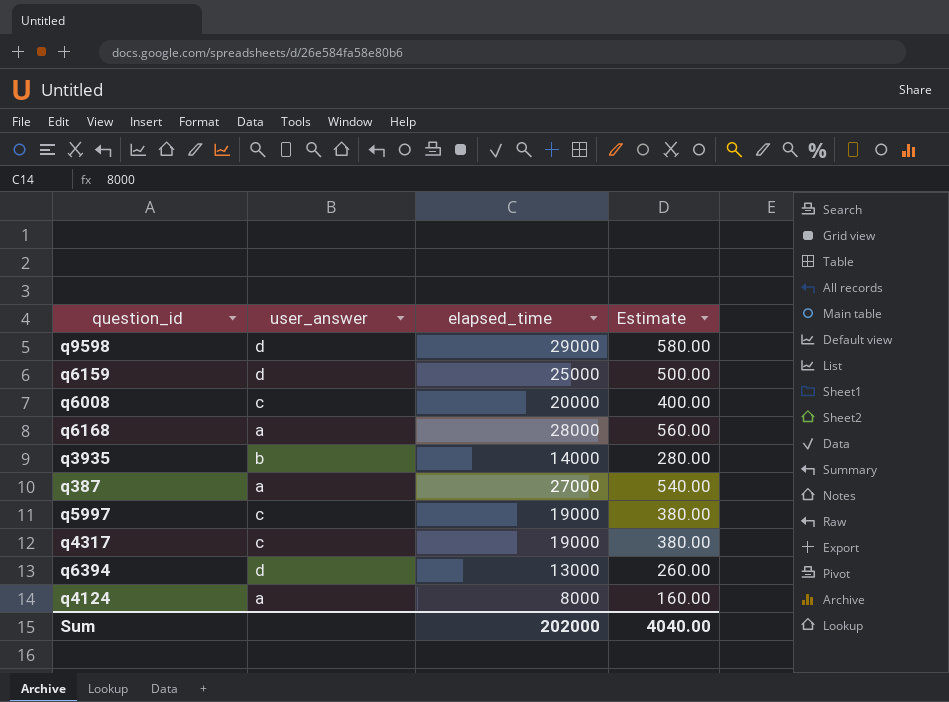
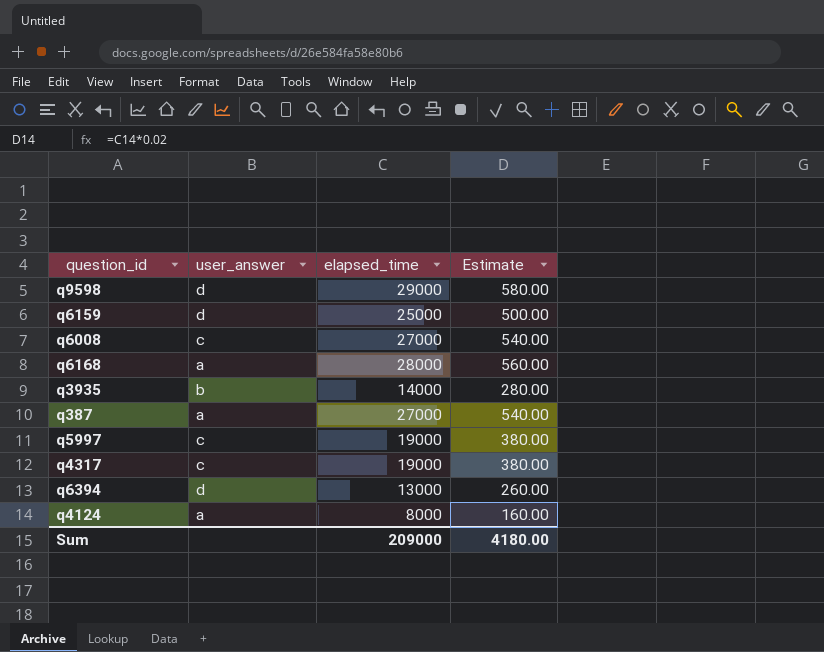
q6008 | elapsed_time: 20000 -> 27000
q6008 | Estimate: 400.00 -> 540.00
Sum | elapsed_time: 202000 -> 209000
Sum | Estimate: 4040.00 -> 4180.00

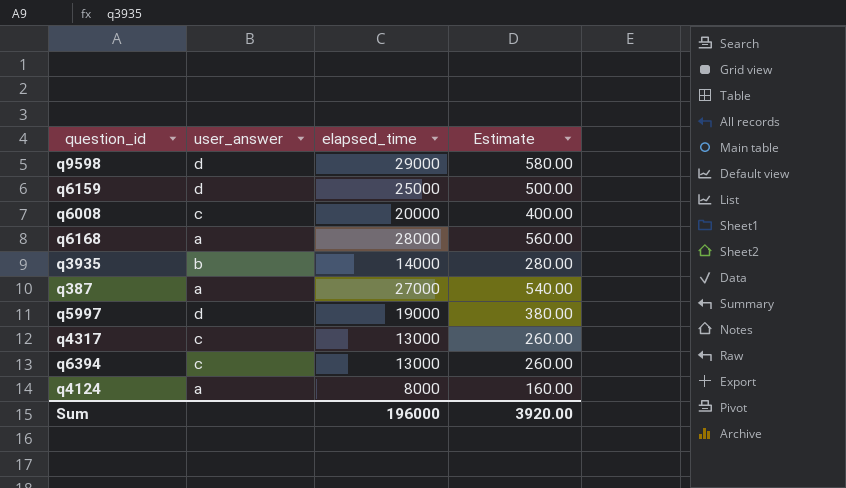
q6008 | elapsed_time: 27000 -> 20000
q6008 | Estimate: 540.00 -> 400.00
q5997 | user_answer: c -> d
q4317 | elapsed_time: 19000 -> 13000
q4317 | Estimate: 380.00 -> 260.00
q6394 | user_answer: d -> c
Sum | elapsed_time: 209000 -> 196000
Sum | Estimate: 4180.00 -> 3920.00

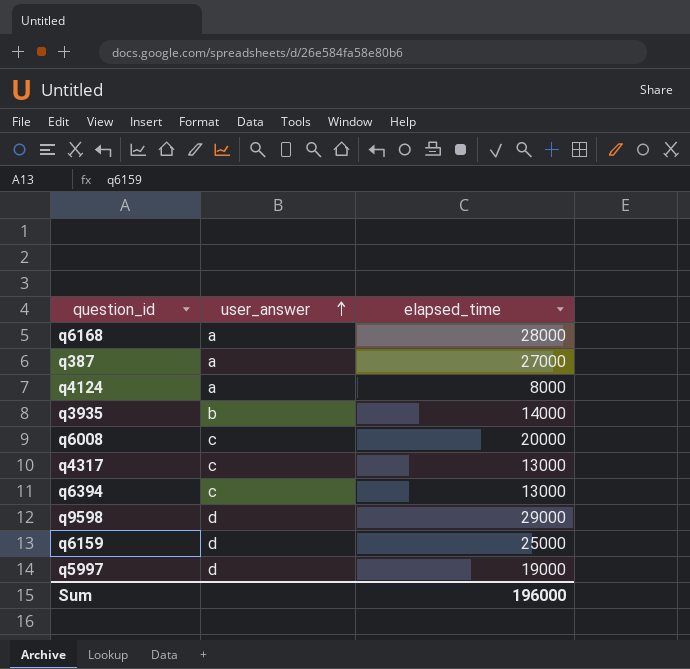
row order: none -> user_answer ascending
column Estimate | formula: [elapsed_time] * 0.02 -> none

